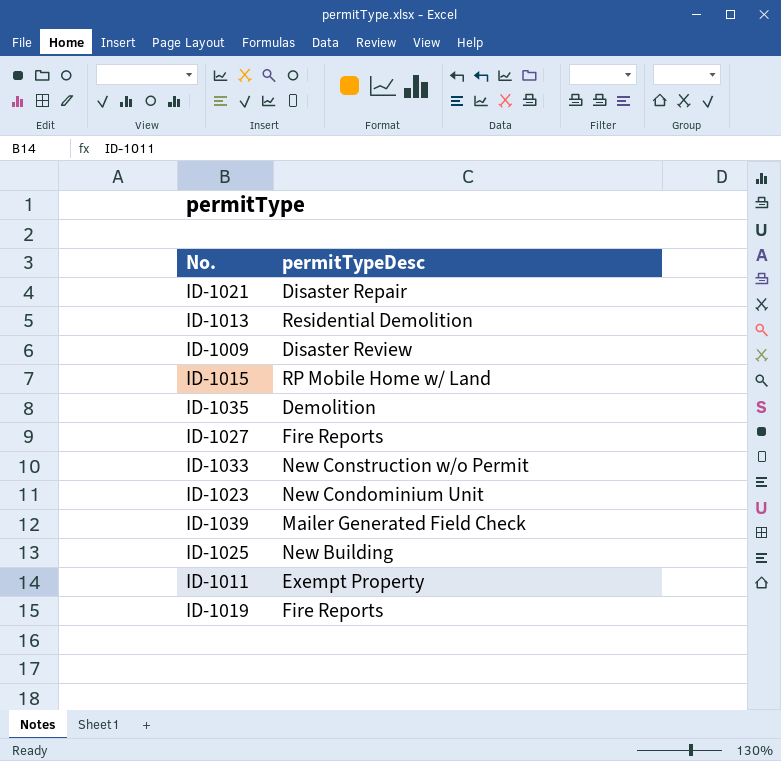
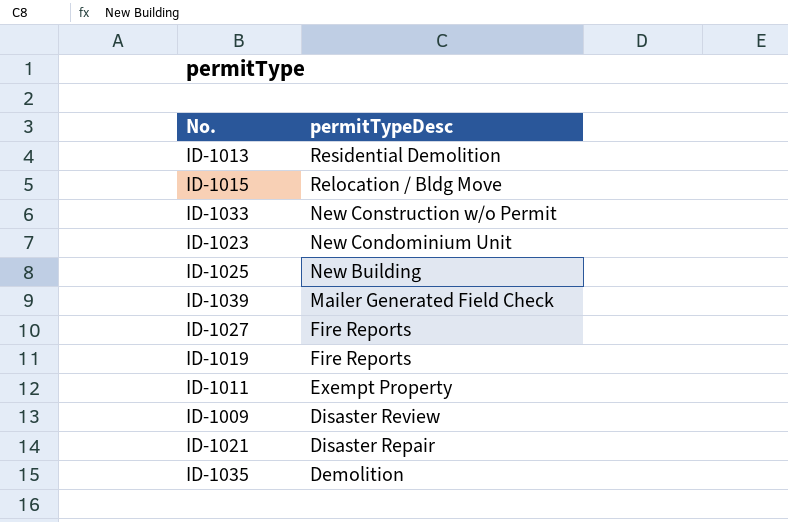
row order: none -> permitTypeDesc descending
ID-1015 | permitTypeDesc: RP Mobile Home w/ Land -> Relocation / Bldg Move

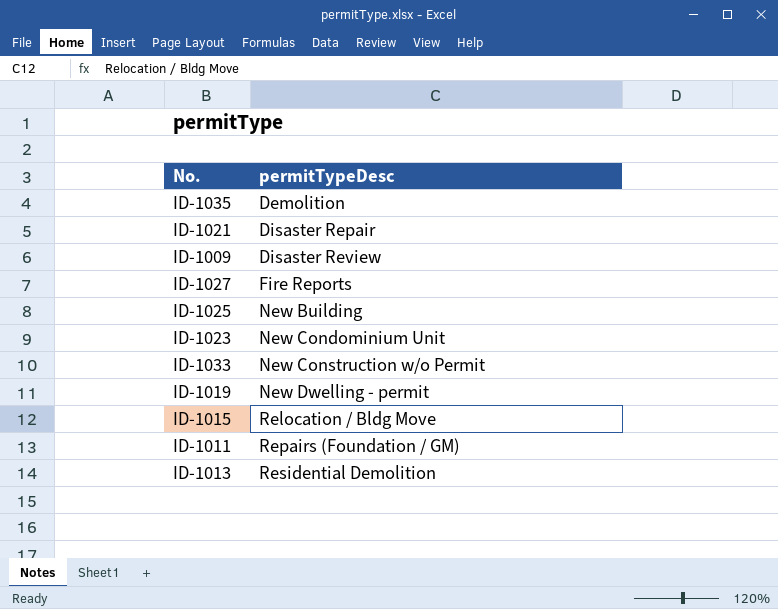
row order: permitTypeDesc descending -> permitTypeDesc ascending
row ID-1039: Mailer Generated Field Check -> none
ID-1019 | permitTypeDesc: Fire Reports -> New Dwelling - permit
ID-1011 | permitTypeDesc: Exempt Property -> Repairs (Foundation / GM)

